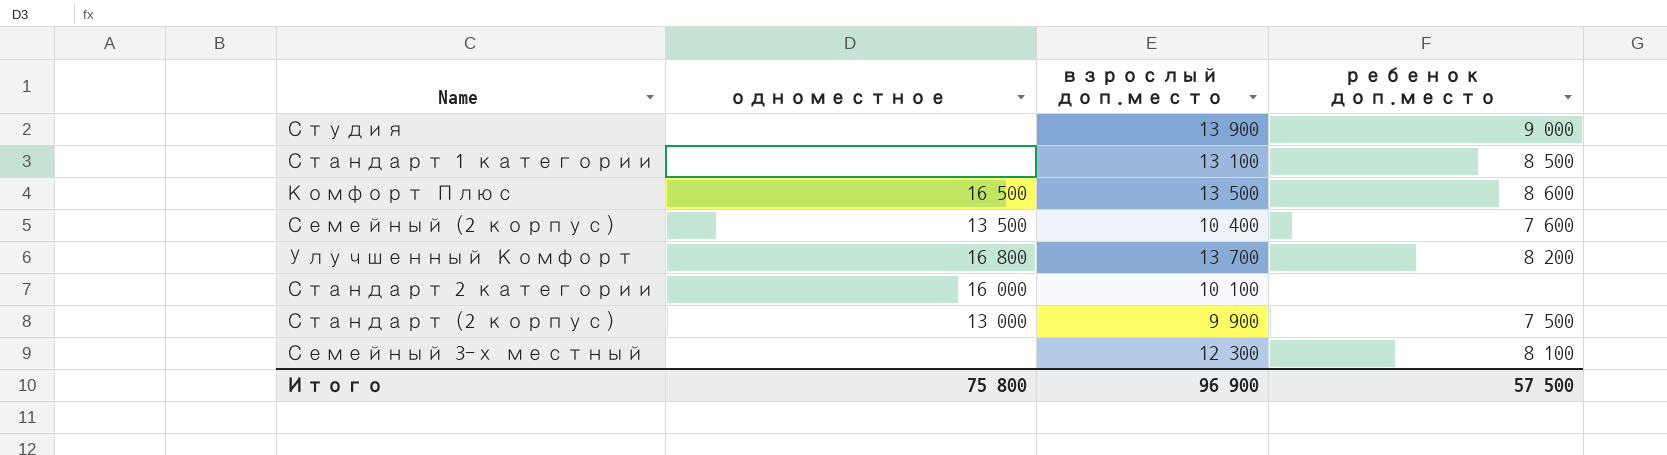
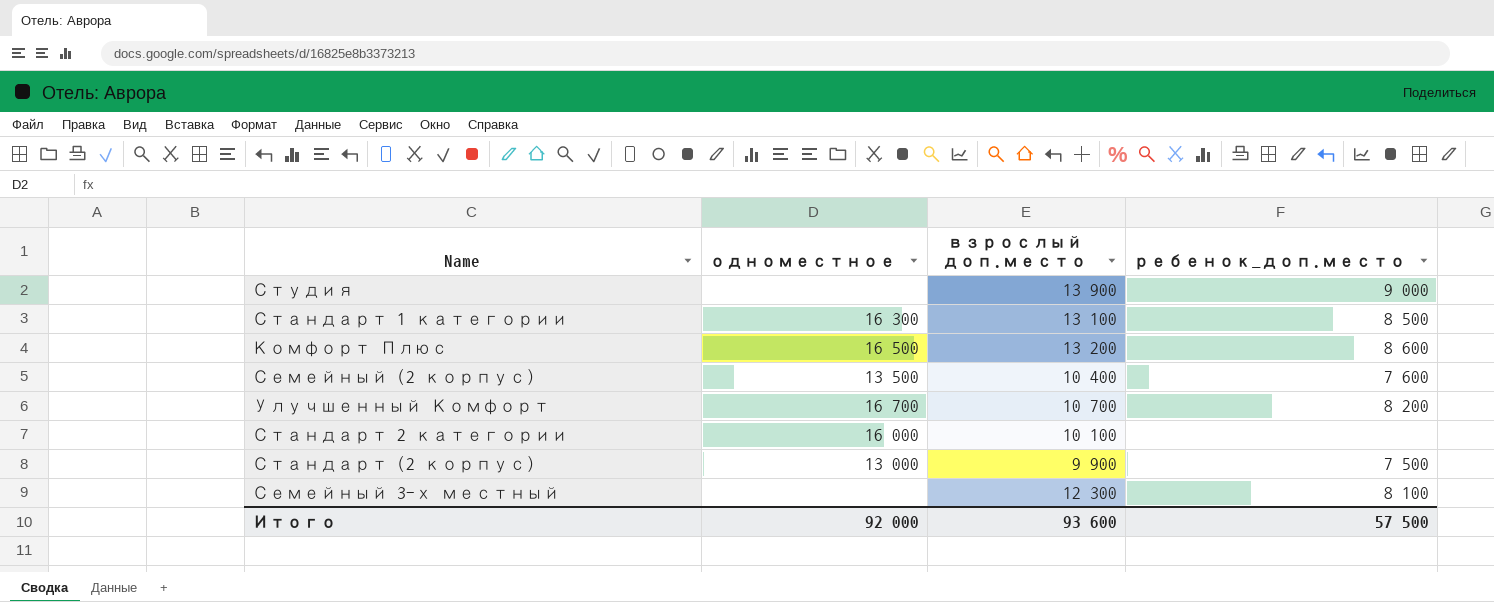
column name: ребенок доп.место -> ребенок_доп.место
Стандарт 1 категории | одноместное: none -> 16 300
Комфорт Плюс | взрослый доп.место: 13 500 -> 13 200
Улучшенный Комфорт | одноместное: 16 800 -> 16 700
Улучшенный Комфорт | взрослый доп.место: 13 700 -> 10 700
Итого | одноместное: 75 800 -> 92 000
Итого | взрослый доп.место: 96 900 -> 93 600

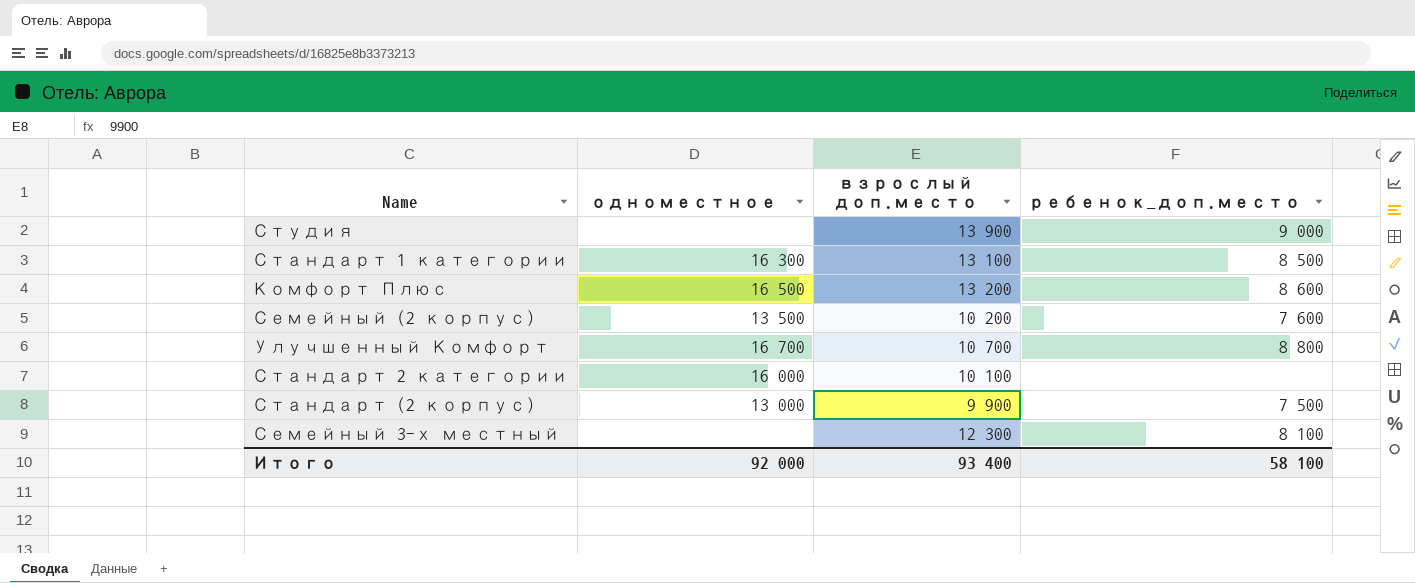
Семейный (2 корпус) | взрослый доп.место: 10 400 -> 10 200
Улучшенный Комфорт | ребенок_доп.место: 8 200 -> 8 800
Итого | взрослый доп.место: 93 600 -> 93 400
Итого | ребенок_доп.место: 57 500 -> 58 100

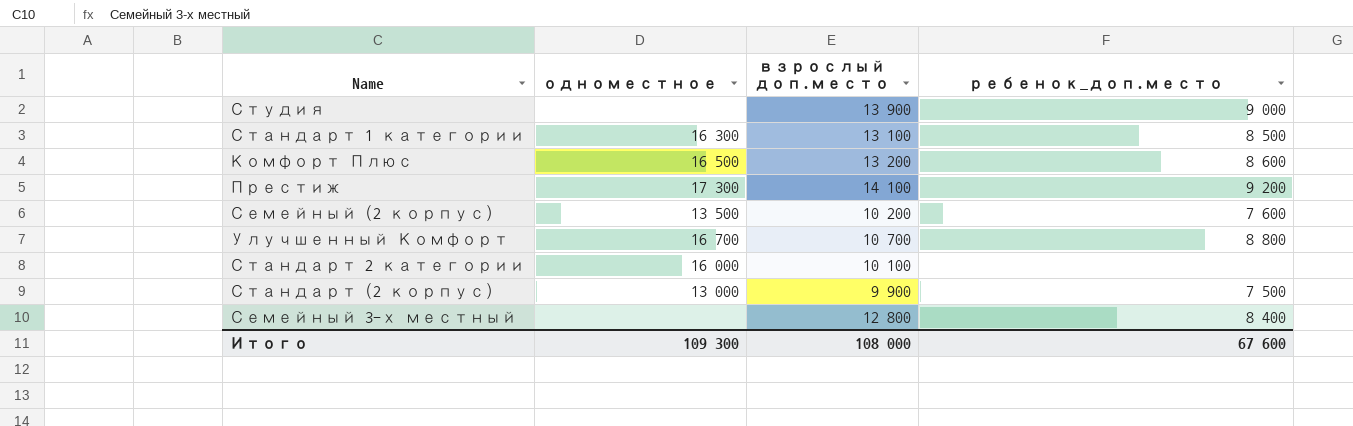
row Престиж: none -> 17 300 | 14 100 | 9 200
Семейный 3-х местный | взрослый доп.место: 12 300 -> 12 800
Семейный 3-х местный | ребенок_доп.место: 8 100 -> 8 400
Итого | одноместное: 92 000 -> 109 300
Итого | взрослый доп.место: 93 400 -> 108 000
Итого | ребенок_доп.место: 58 100 -> 67 600

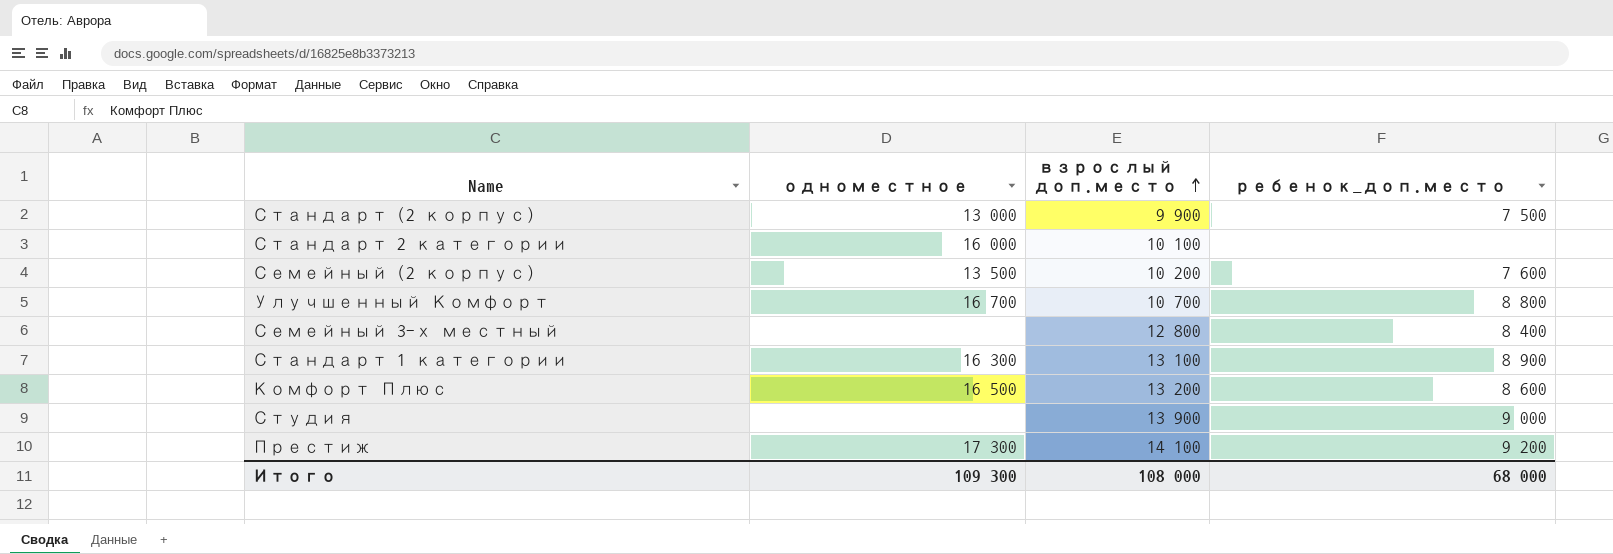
row order: none -> взрослый доп.место ascending
Стандарт 1 категории | ребенок_доп.место: 8 500 -> 8 900
Итого | ребенок_доп.место: 67 600 -> 68 000

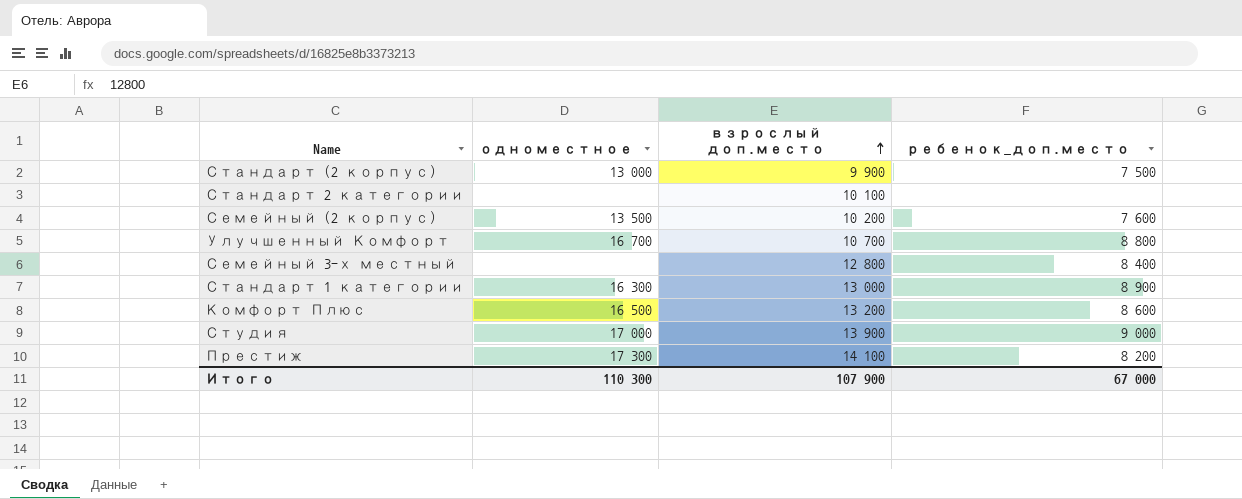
Стандарт 2 категории | одноместное: 16 000 -> none
Стандарт 1 категории | взрослый доп.место: 13 100 -> 13 000
Студия | одноместное: none -> 17 000
Престиж | ребенок_доп.место: 9 200 -> 8 200
Итого | одноместное: 109 300 -> 110 300
Итого | взрослый доп.место: 108 000 -> 107 900
Итого | ребенок_доп.место: 68 000 -> 67 000

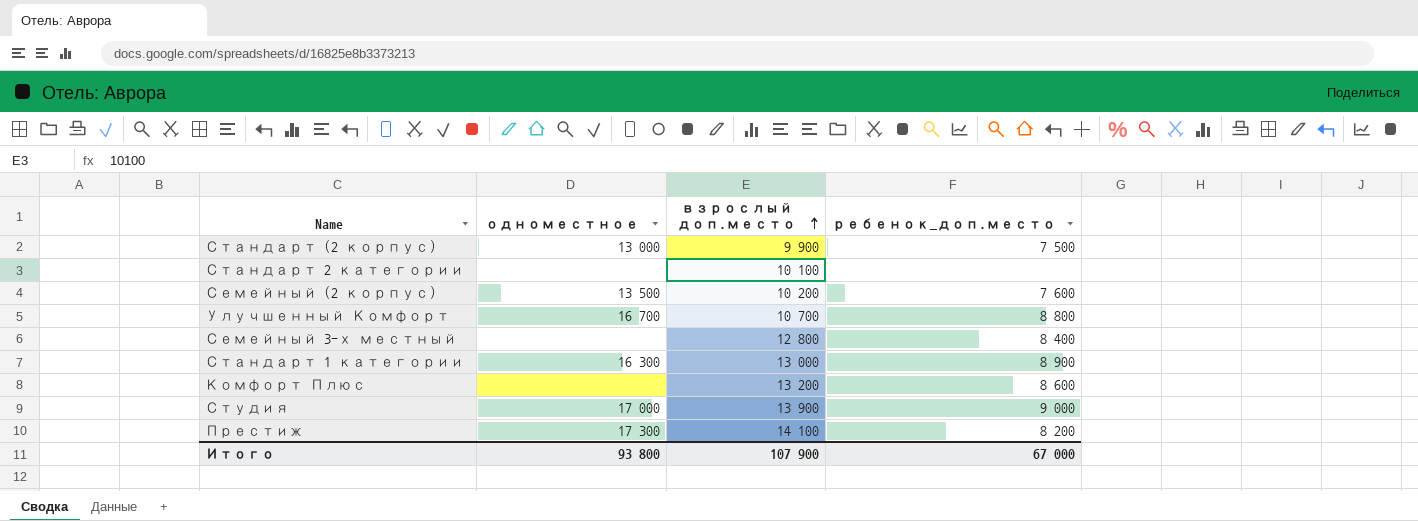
Комфорт Плюс | одноместное: 16 500 -> none
Итого | одноместное: 110 300 -> 93 800

